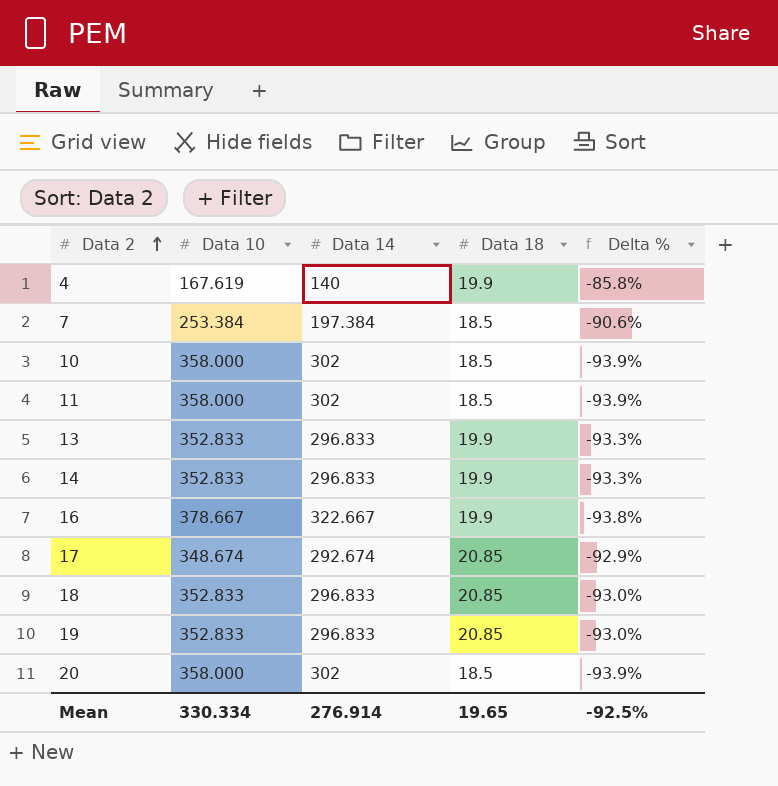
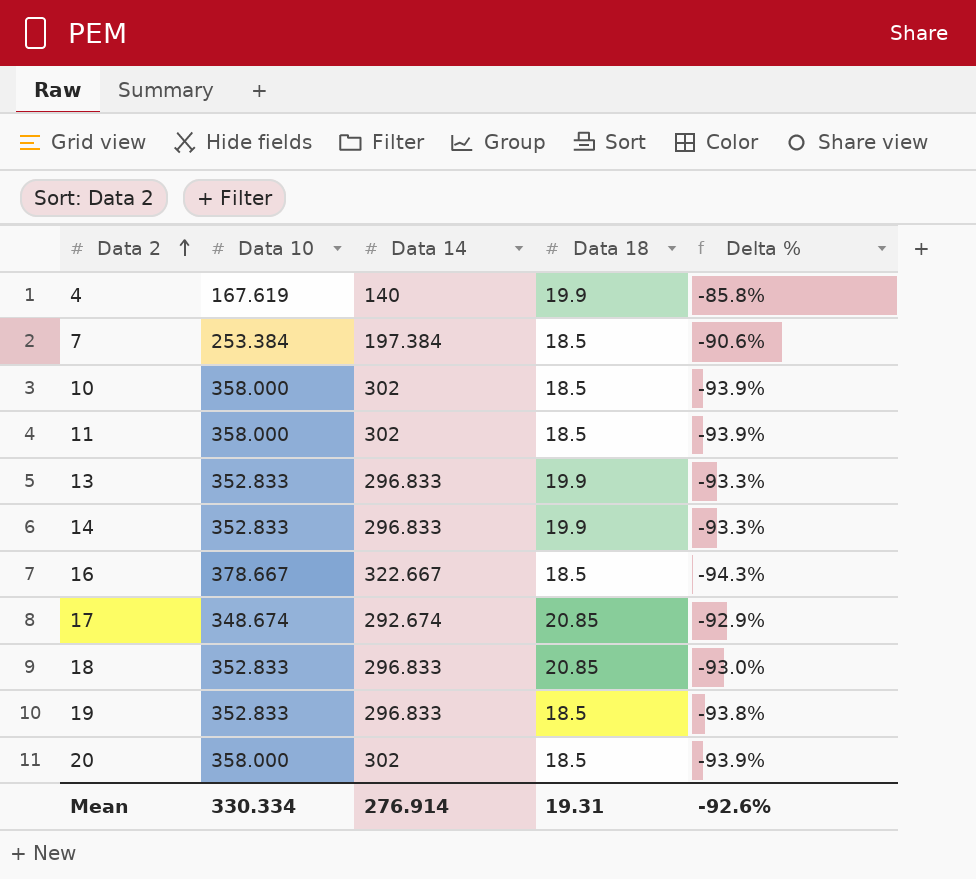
16 | Data 18: 19.9 -> 18.5
16 | Delta %: -93.8% -> -94.3%
19 | Data 18: 20.85 -> 18.5
19 | Delta %: -93.0% -> -93.8%
Mean | Data 18: 19.65 -> 19.31
Mean | Delta %: -92.5% -> -92.6%

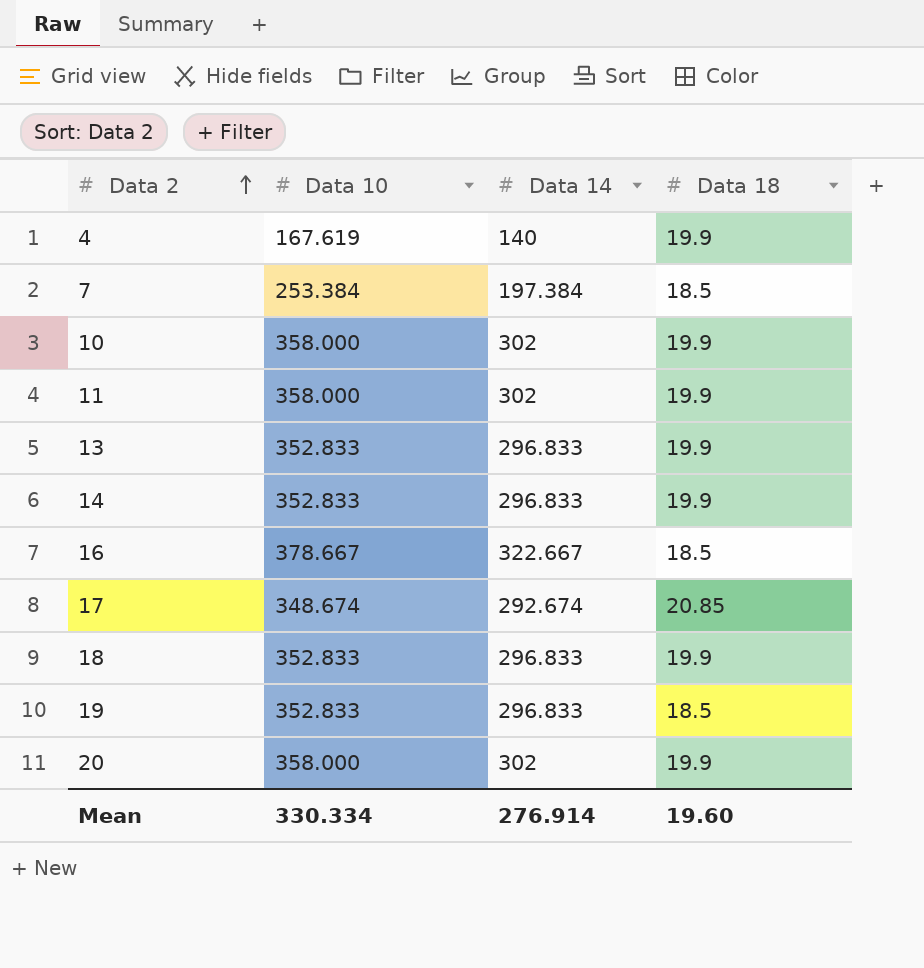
column Delta % | formula: ([Data 18] - [Data 14]) / [Data 14] -> none
10 | Data 18: 18.5 -> 19.9
11 | Data 18: 18.5 -> 19.9
18 | Data 18: 20.85 -> 19.9
20 | Data 18: 18.5 -> 19.9
Mean | Data 18: 19.31 -> 19.60

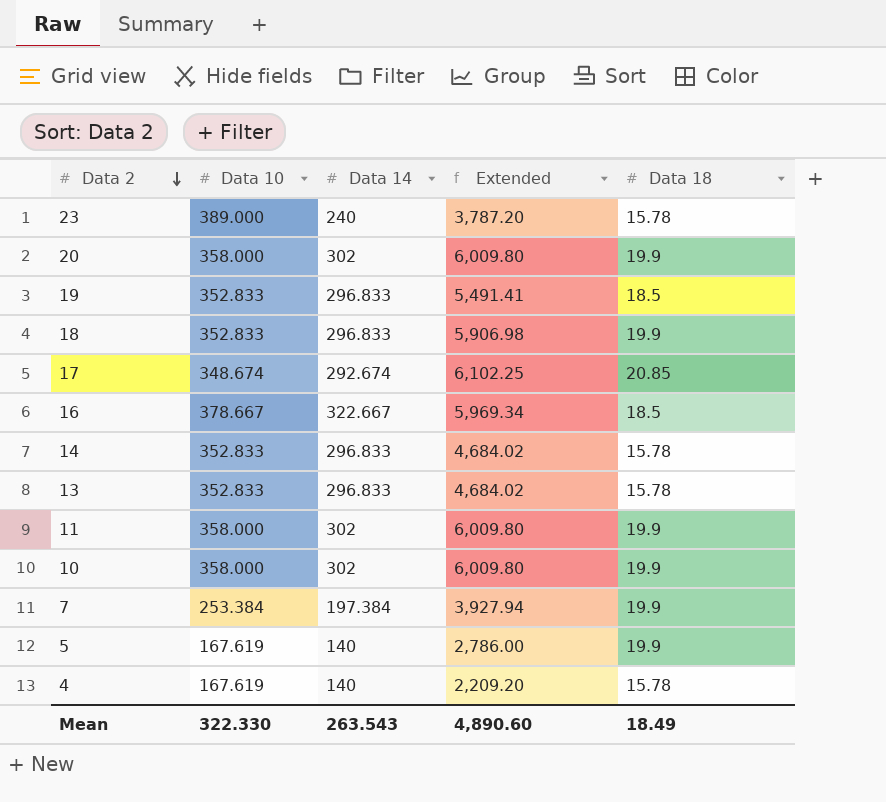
row order: Data 2 ascending -> Data 2 descending
column Extended | formula: none -> [Data 14] * [Data 18]
row 23: none -> 389.000 | 240 | 3,787.20 | 15.78
14 | Data 18: 19.9 -> 15.78
13 | Data 18: 19.9 -> 15.78
7 | Data 18: 18.5 -> 19.9
row 5: none -> 167.619 | 140 | 2,786.00 | 19.9
4 | Data 18: 19.9 -> 15.78
Mean | Data 10: 330.334 -> 322.330
Mean | Data 14: 276.914 -> 263.543
Mean | Data 18: 19.60 -> 18.49

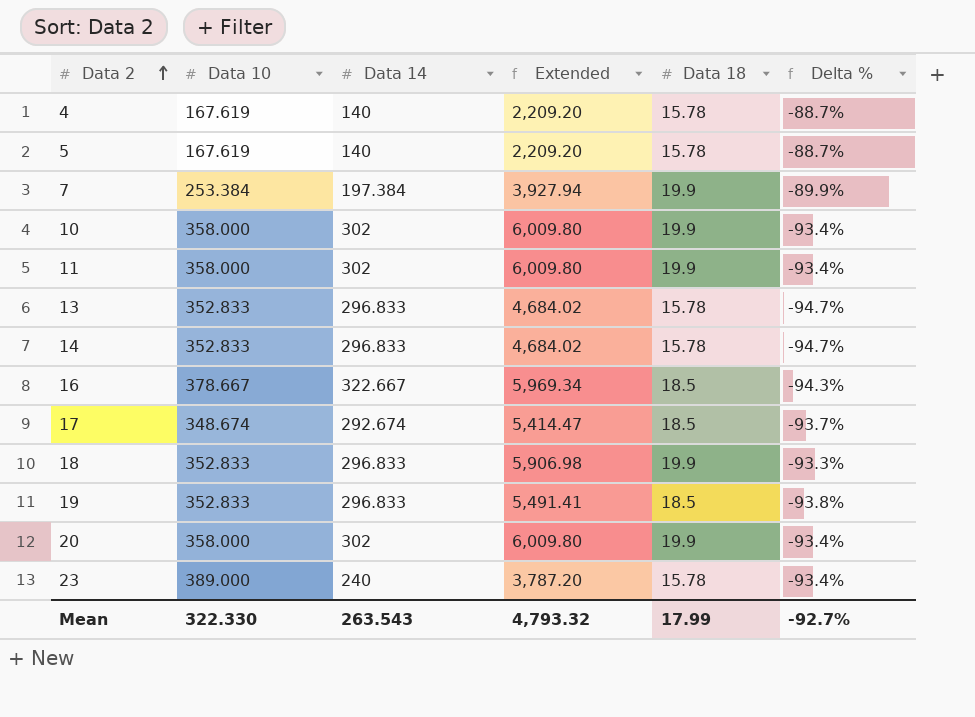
row order: Data 2 descending -> Data 2 ascending
column Delta % | formula: none -> ([Data 18] - [Data 14]) / [Data 14]
5 | Extended: 2,786.00 -> 2,209.20
5 | Data 18: 19.9 -> 15.78
17 | Extended: 6,102.25 -> 5,414.47
17 | Data 18: 20.85 -> 18.5
Mean | Extended: 4,890.60 -> 4,793.32
Mean | Data 18: 18.49 -> 17.99

